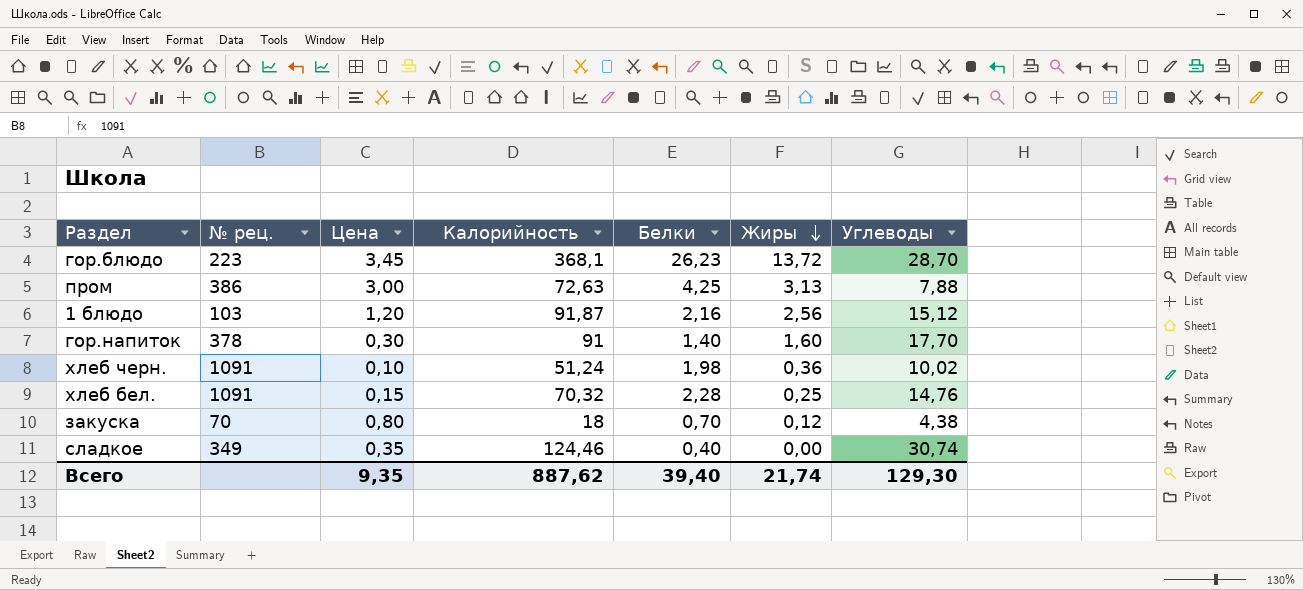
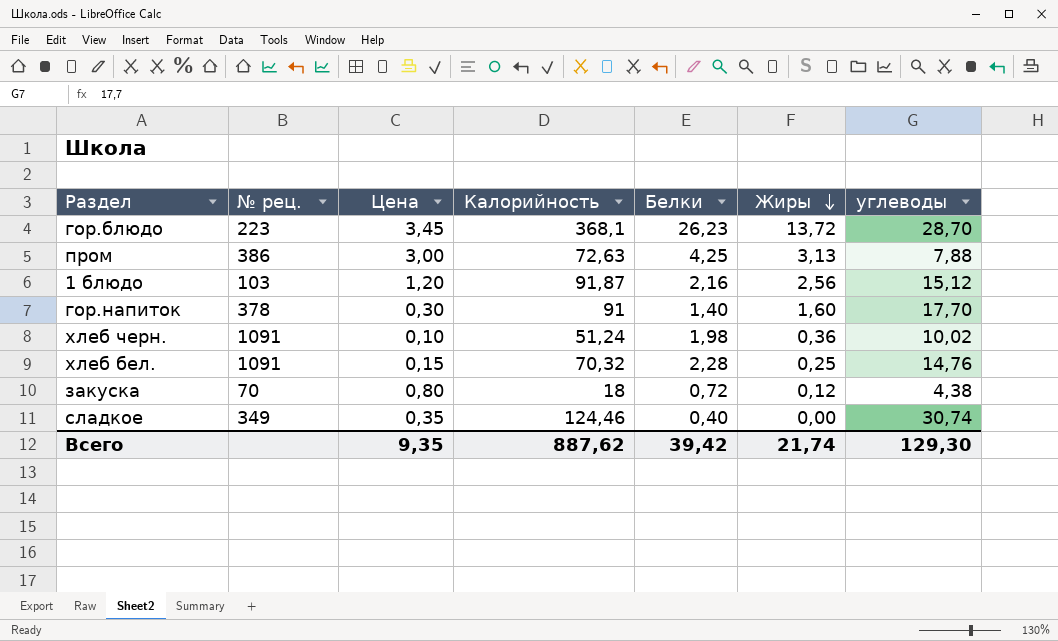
column name: Углеводы -> углеводы
закуска | Белки: 0,70 -> 0,72
Всего | Белки: 39,40 -> 39,42

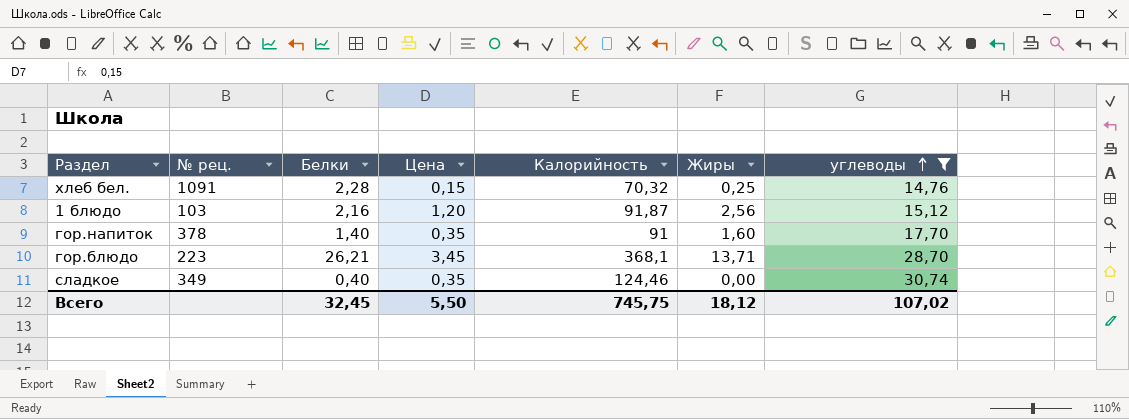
filter: none -> углеводы >= 14,76
row order: Жиры descending -> углеводы ascending
column Белки | position: 5 -> 3
гор.напиток | Цена: 0,30 -> 0,35
гор.блюдо | Белки: 26,23 -> 26,21
гор.блюдо | Жиры: 13,72 -> 13,71
Всего | Белки: 39,42 -> 32,45
Всего | Цена: 9,35 -> 5,50
Всего | Калорийность: 887,62 -> 745,75
Всего | Жиры: 21,74 -> 18,12
Всего | углеводы: 129,30 -> 107,02

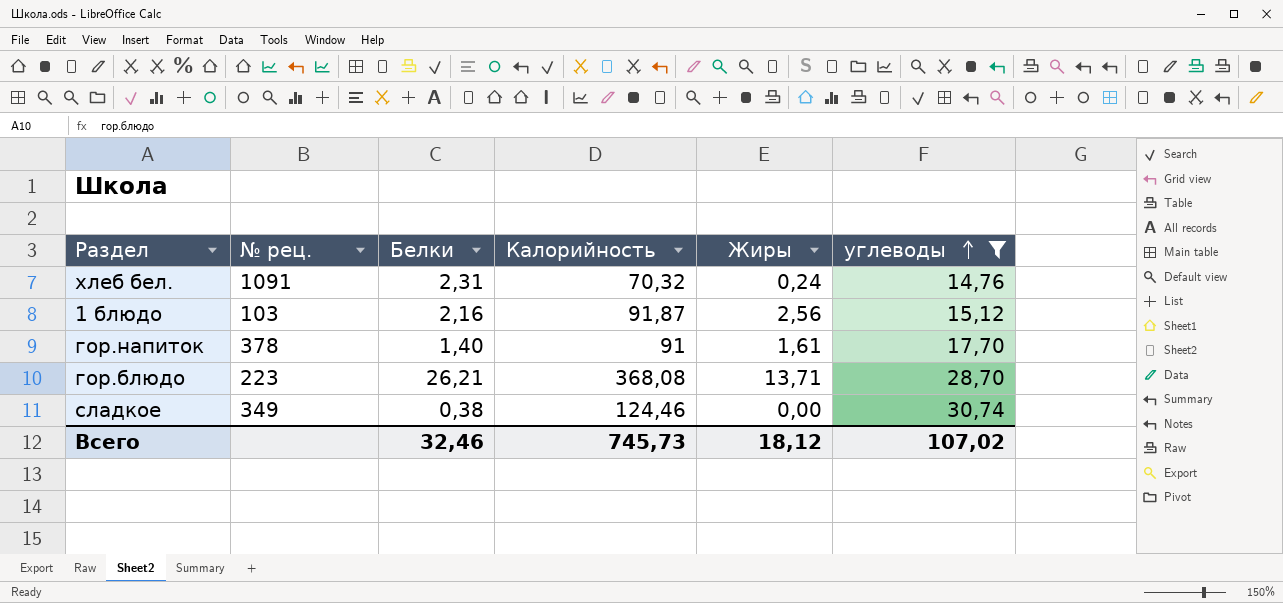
column Цена | position: 4 -> none
хлеб бел. | Белки: 2,28 -> 2,31
хлеб бел. | Жиры: 0,25 -> 0,24
гор.напиток | Жиры: 1,60 -> 1,61
гор.блюдо | Калорийность: 368,1 -> 368,08
сладкое | Белки: 0,40 -> 0,38
Всего | Белки: 32,45 -> 32,46
Всего | Калорийность: 745,75 -> 745,73

